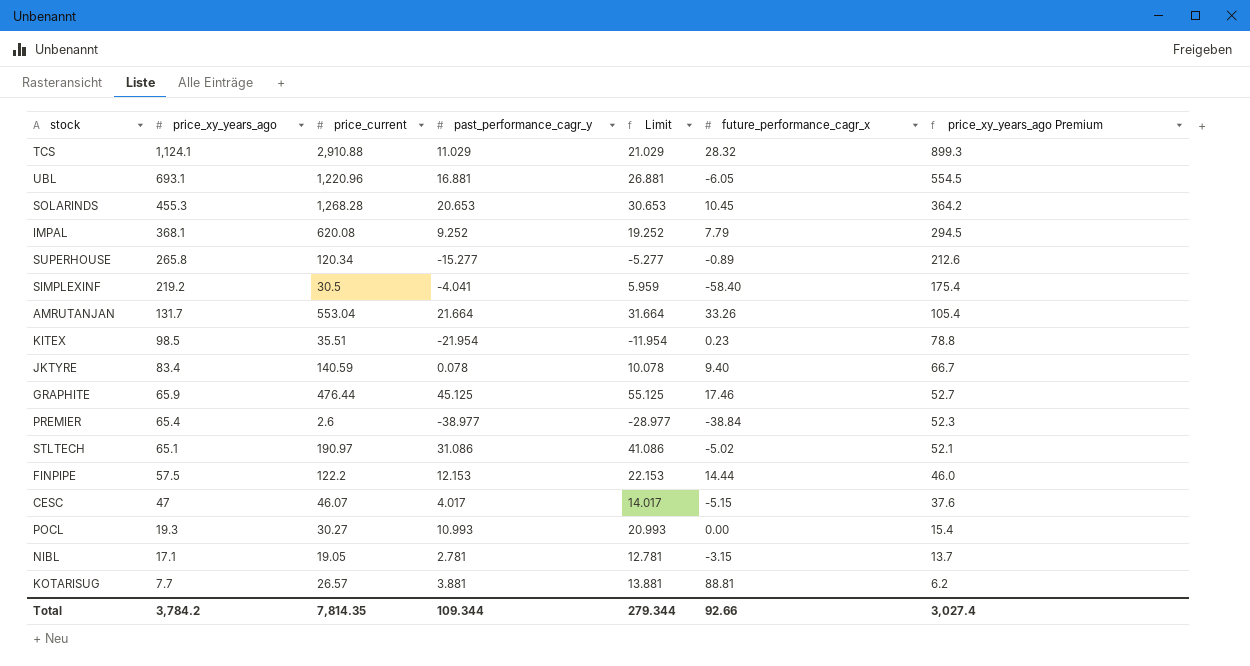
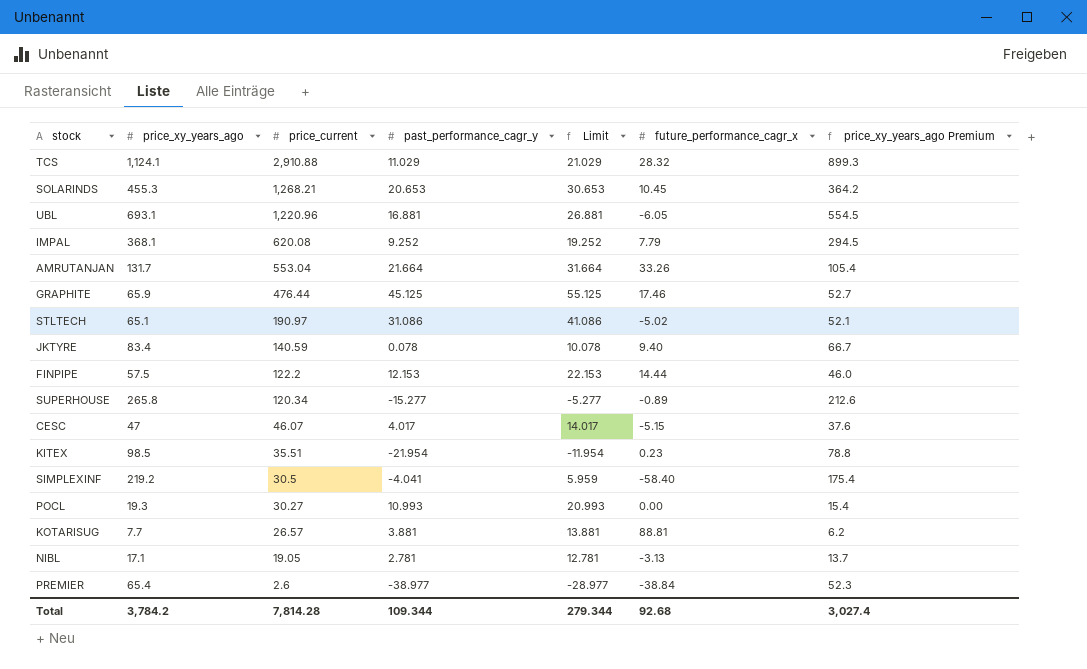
row order: price_xy_years_ago descending -> price_current descending
SOLARINDS | price_current: 1,268.28 -> 1,268.21
NIBL | future_performance_cagr_x: -3.15 -> -3.13
Total | price_current: 7,814.35 -> 7,814.28
Total | future_performance_cagr_x: 92.66 -> 92.68

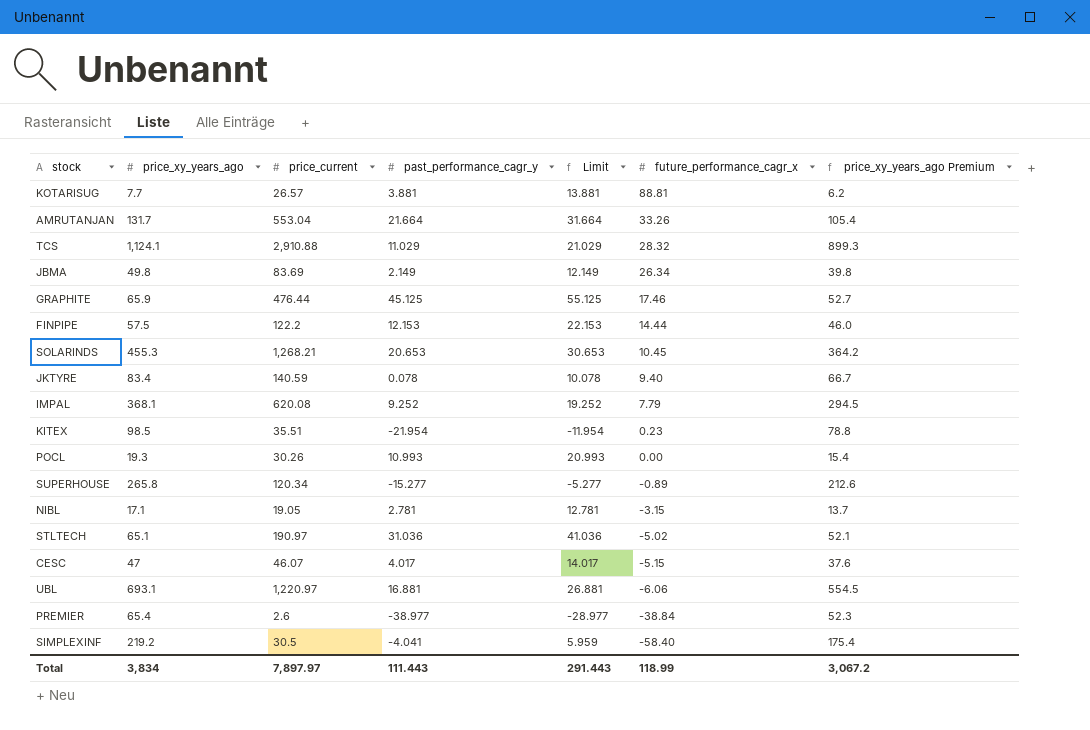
row order: price_current descending -> future_performance_cagr_x descending
row JBMA: none -> 49.8 | 83.69 | 2.149 | 12.149 | 26.34 | 39.8
POCL | price_current: 30.27 -> 30.26
NIBL | future_performance_cagr_x: -3.13 -> -3.15
STLTECH | past_performance_cagr_y: 31.086 -> 31.036
STLTECH | Limit: 41.086 -> 41.036
UBL | price_current: 1,220.96 -> 1,220.97
UBL | future_performance_cagr_x: -6.05 -> -6.06
Total | price_xy_years_ago: 3,784.2 -> 3,834
Total | price_current: 7,814.28 -> 7,897.97
Total | past_performance_cagr_y: 109.344 -> 111.443
Total | Limit: 279.344 -> 291.443
Total | future_performance_cagr_x: 92.68 -> 118.99
Total | price_xy_years_ago Premium: 3,027.4 -> 3,067.2

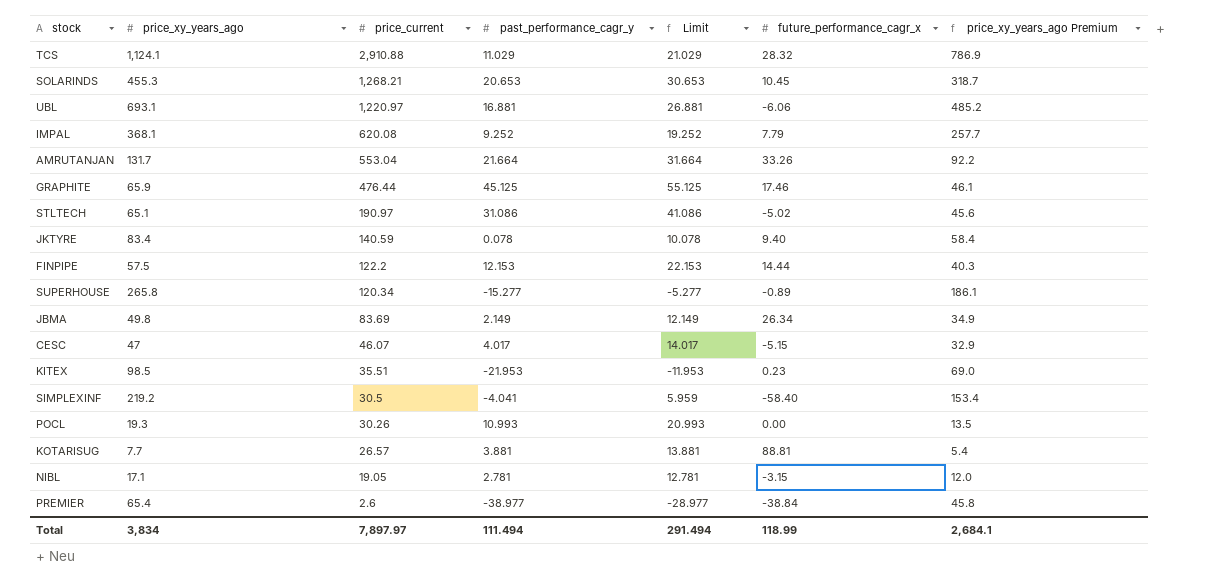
row order: future_performance_cagr_x descending -> price_current descending
column price_xy_years_ago Premium | formula: [price_xy_years_ago] * 0.8 -> [price_xy_years_ago] * 0.7
STLTECH | past_performance_cagr_y: 31.036 -> 31.086
STLTECH | Limit: 41.036 -> 41.086
KITEX | past_performance_cagr_y: -21.954 -> -21.953
KITEX | Limit: -11.954 -> -11.953
Total | past_performance_cagr_y: 111.443 -> 111.494
Total | Limit: 291.443 -> 291.494
Total | price_xy_years_ago Premium: 3,067.2 -> 2,684.1

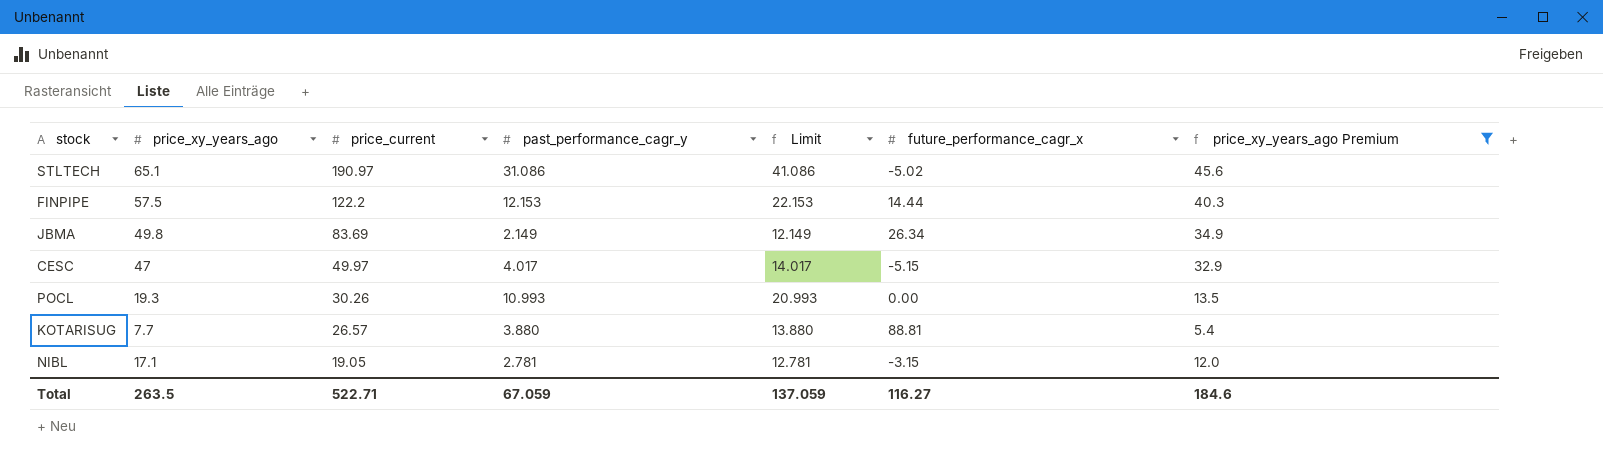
filter: none -> price_xy_years_ago Premium <= 45.6
CESC | price_current: 46.07 -> 49.97
KOTARISUG | past_performance_cagr_y: 3.881 -> 3.880
KOTARISUG | Limit: 13.881 -> 13.880
Total | price_xy_years_ago: 3,834 -> 263.5
Total | price_current: 7,897.97 -> 522.71
Total | past_performance_cagr_y: 111.494 -> 67.059
Total | Limit: 291.494 -> 137.059
Total | future_performance_cagr_x: 118.99 -> 116.27
Total | price_xy_years_ago Premium: 2,684.1 -> 184.6

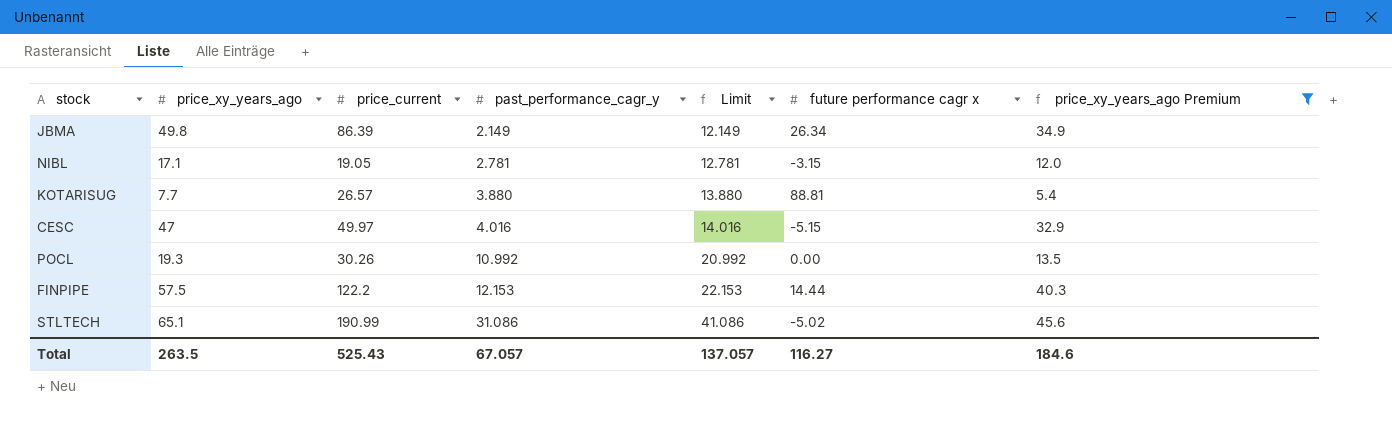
row order: price_current descending -> past_performance_cagr_y ascending
column name: future_performance_cagr_x -> future performance cagr x
JBMA | price_current: 83.69 -> 86.39
CESC | past_performance_cagr_y: 4.017 -> 4.016
CESC | Limit: 14.017 -> 14.016
POCL | past_performance_cagr_y: 10.993 -> 10.992
POCL | Limit: 20.993 -> 20.992
STLTECH | price_current: 190.97 -> 190.99
Total | price_current: 522.71 -> 525.43
Total | past_performance_cagr_y: 67.059 -> 67.057
Total | Limit: 137.059 -> 137.057

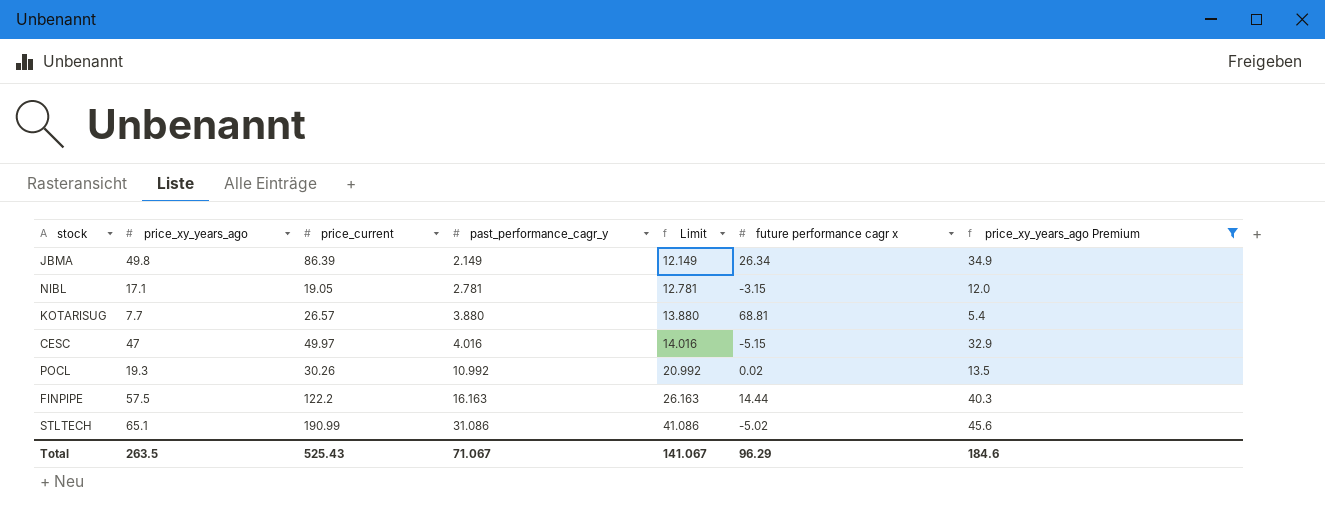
KOTARISUG | future performance cagr x: 88.81 -> 68.81
POCL | future performance cagr x: 0.00 -> 0.02
FINPIPE | past_performance_cagr_y: 12.153 -> 16.163
FINPIPE | Limit: 22.153 -> 26.163
Total | past_performance_cagr_y: 67.057 -> 71.067
Total | Limit: 137.057 -> 141.067
Total | future performance cagr x: 116.27 -> 96.29

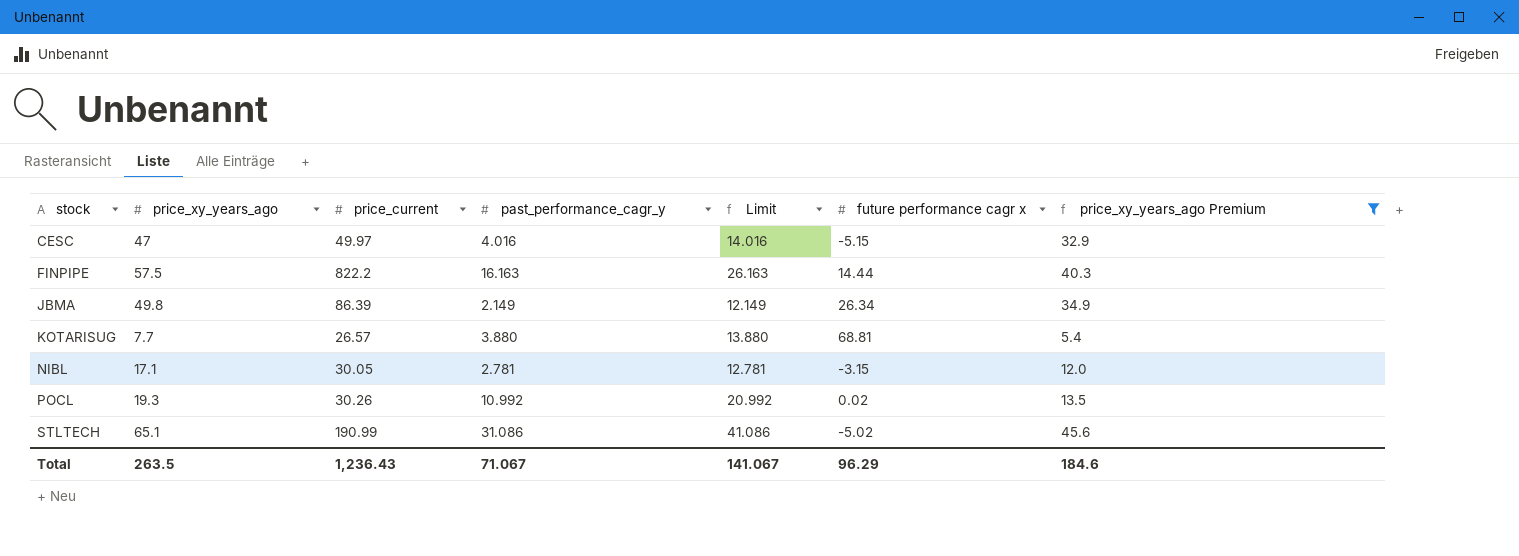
row order: past_performance_cagr_y ascending -> stock ascending
FINPIPE | price_current: 122.2 -> 822.2
NIBL | price_current: 19.05 -> 30.05
Total | price_current: 525.43 -> 1,236.43

